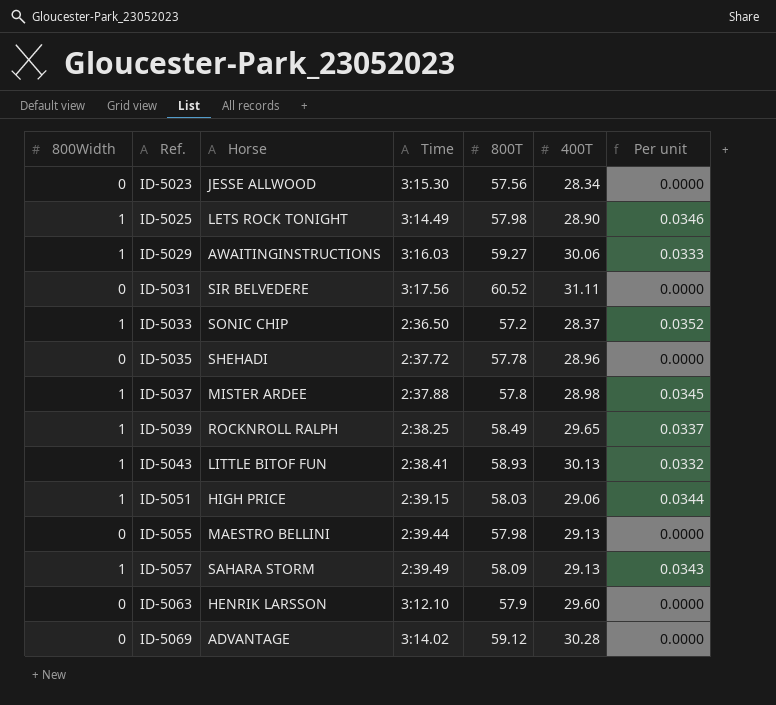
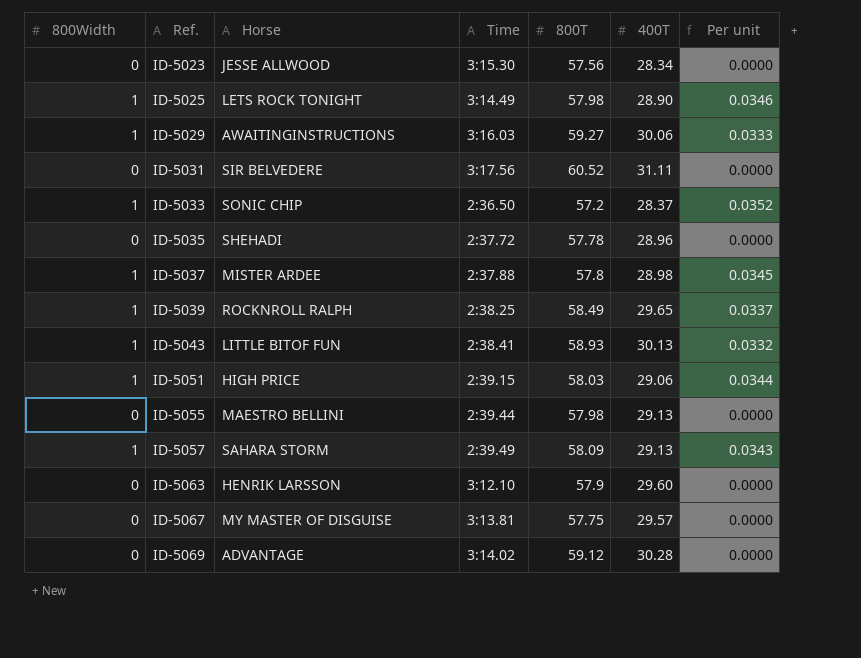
row ID-5067: none -> 0 | MY MASTER OF DISGUISE | 3:13.81 | 57.75 | 29.57 | 0.0000

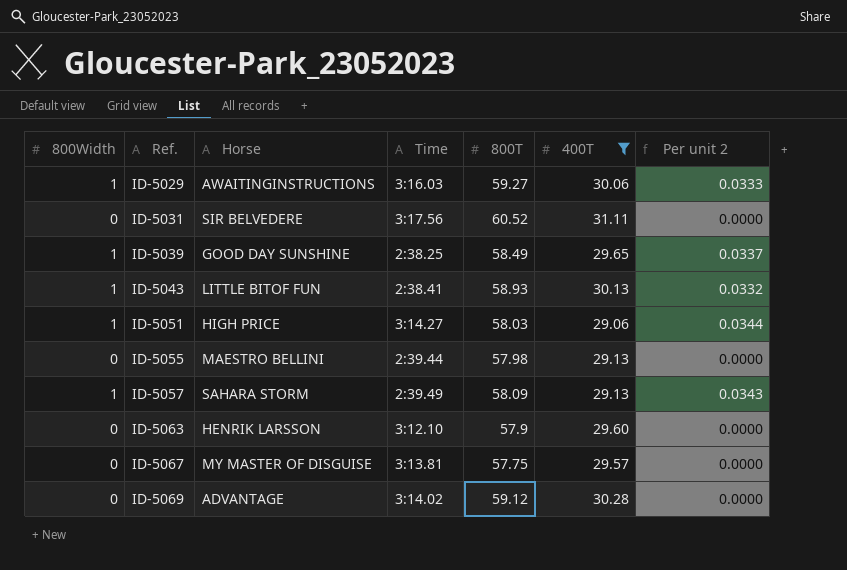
filter: none -> 400T >= 29.06
column name: Per unit -> Per unit 2
ID-5039 | Horse: ROCKNROLL RALPH -> GOOD DAY SUNSHINE
ID-5051 | Time: 2:39.15 -> 3:14.27

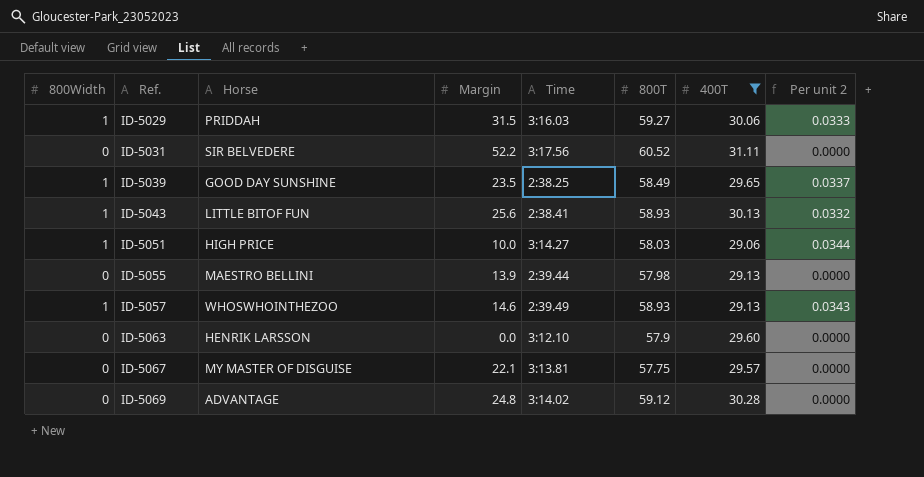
column Margin | position: none -> 4
ID-5029 | Horse: AWAITINGINSTRUCTIONS -> PRIDDAH
ID-5057 | Horse: SAHARA STORM -> WHOSWHOINTHEZOO
ID-5057 | 800T: 58.09 -> 58.93

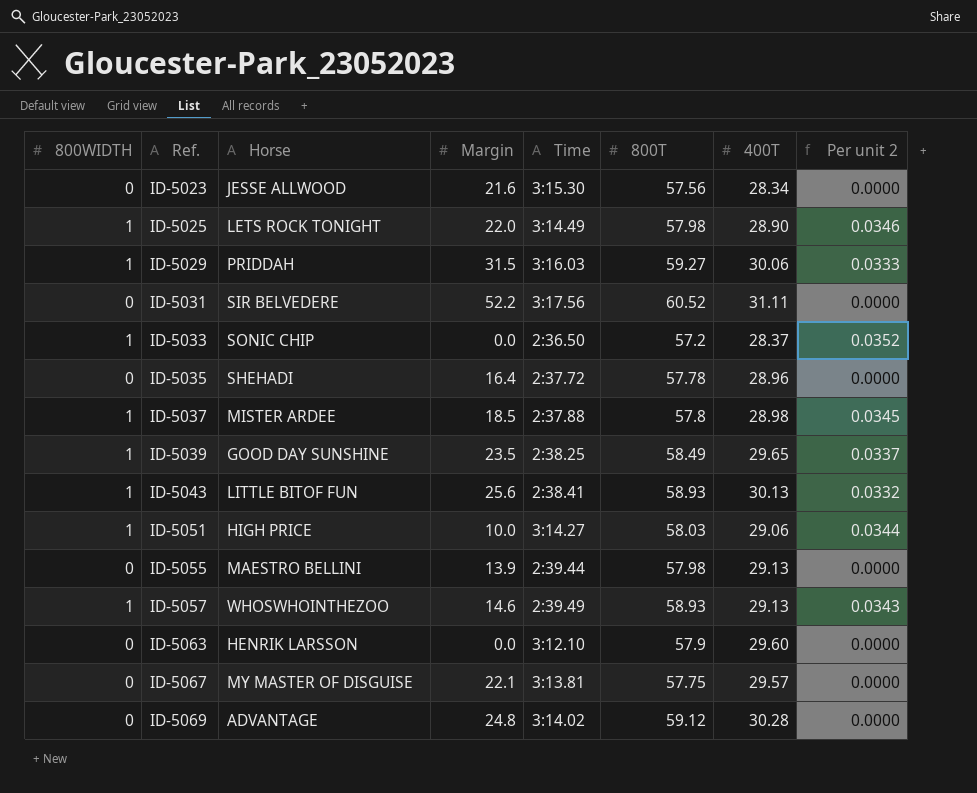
filter: 400T >= 29.06 -> none
column name: 800Width -> 800WIDTH

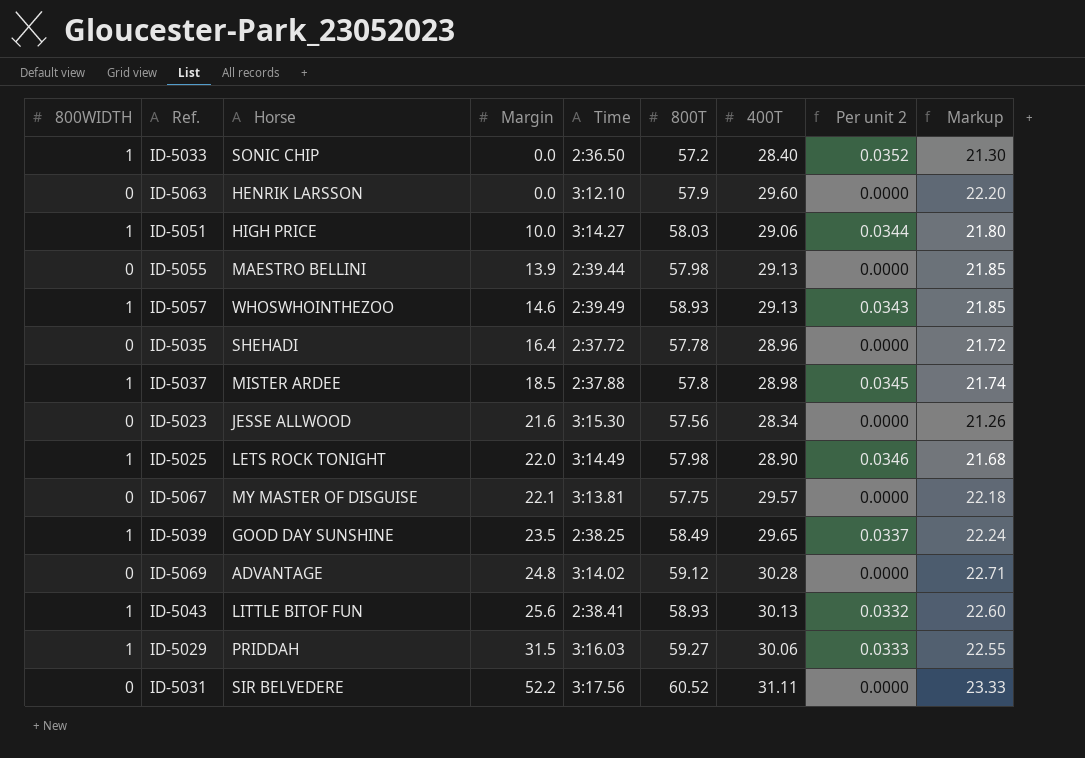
row order: Ref. ascending -> Margin ascending
column Markup | formula: none -> [400T] * 0.75
ID-5033 | 400T: 28.37 -> 28.40

